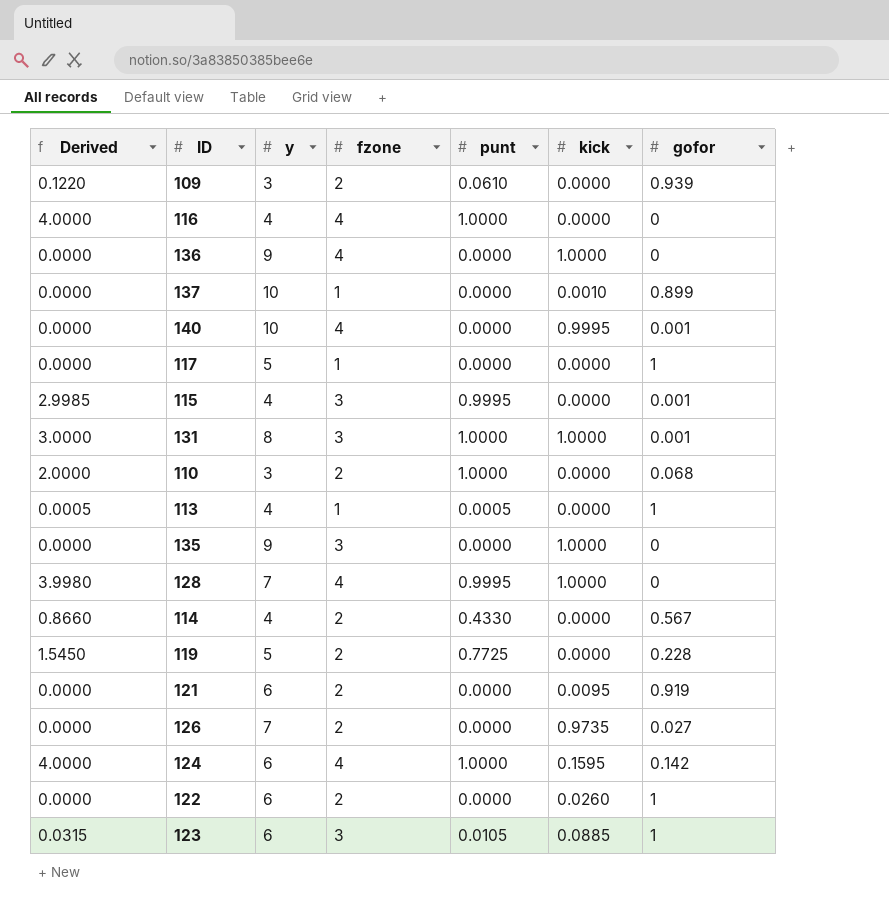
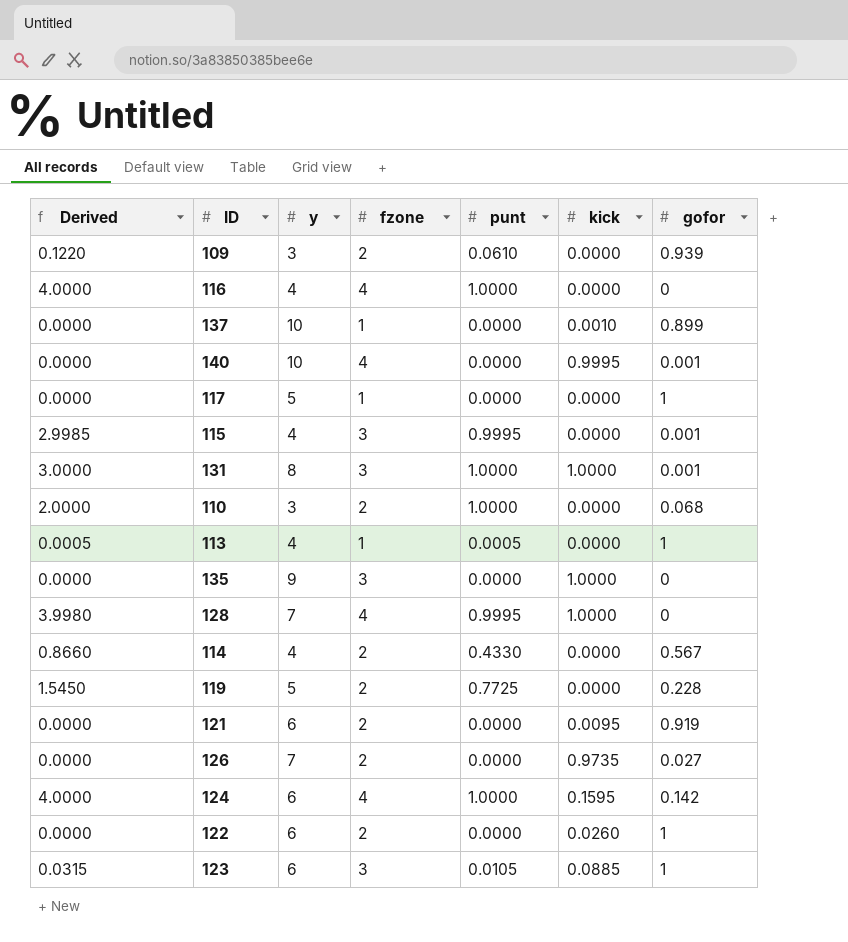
row 136: 0.0000 | 9 | 4 | 0.0000 | 1.0000 | 0 -> none

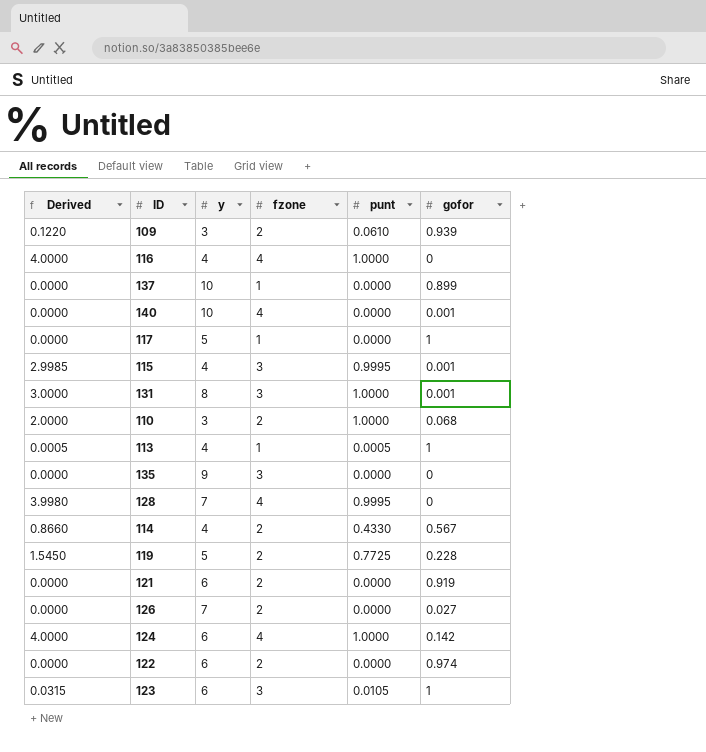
column kick | position: 6 -> none
122 | gofor: 1 -> 0.974

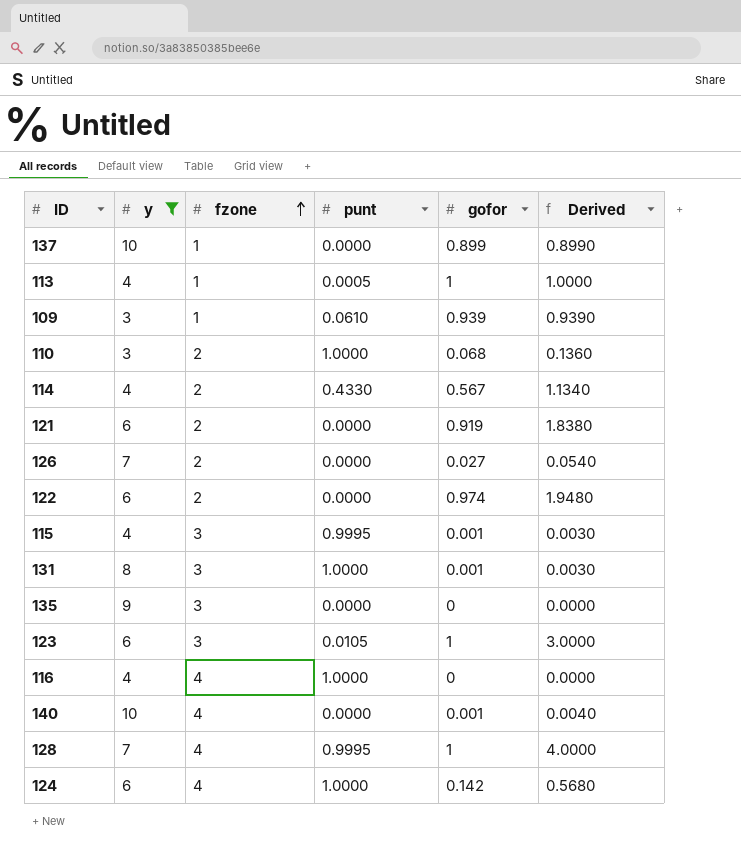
filter: none -> y != 5
row order: none -> fzone ascending
column Derived | formula: [fzone] * [punt] -> [fzone] * [gofor]
column Derived | position: 1 -> 6
109 | fzone: 2 -> 1
128 | gofor: 0 -> 1

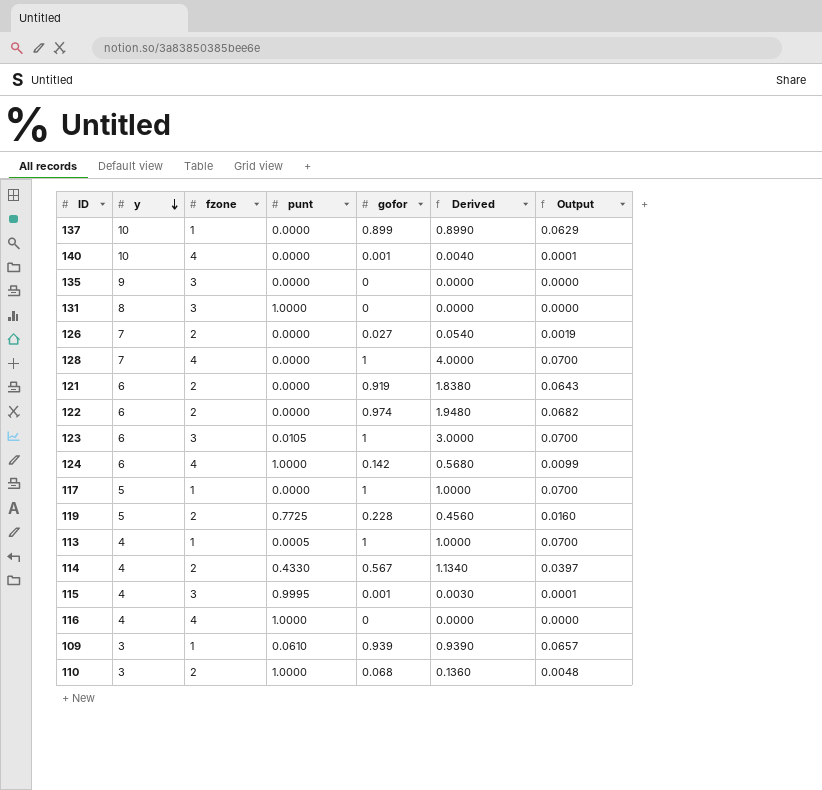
filter: y != 5 -> none
row order: fzone ascending -> y descending
column Output | formula: none -> [gofor] * 0.07
131 | gofor: 0.001 -> 0
131 | Derived: 0.0030 -> 0.0000
128 | punt: 0.9995 -> 0.0000

